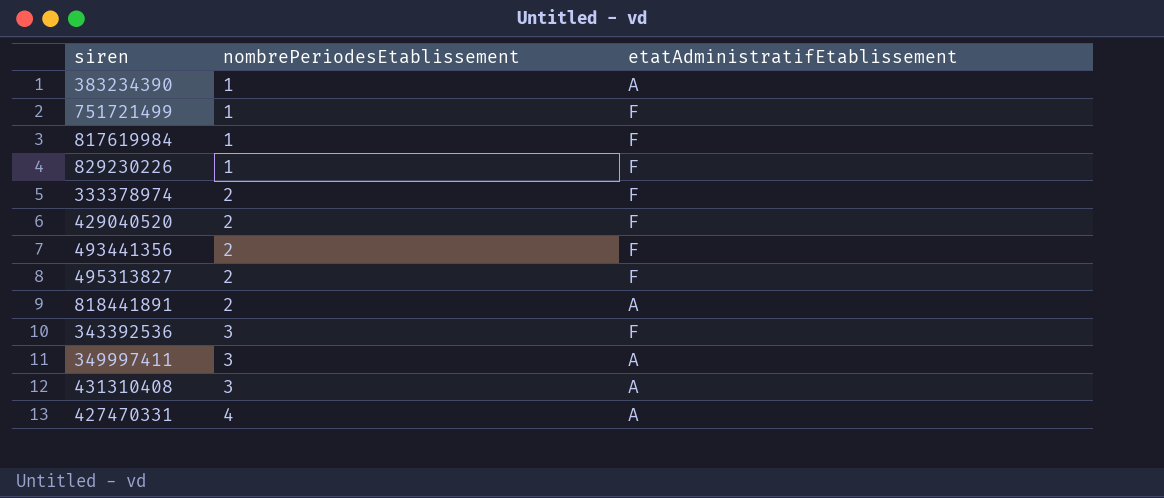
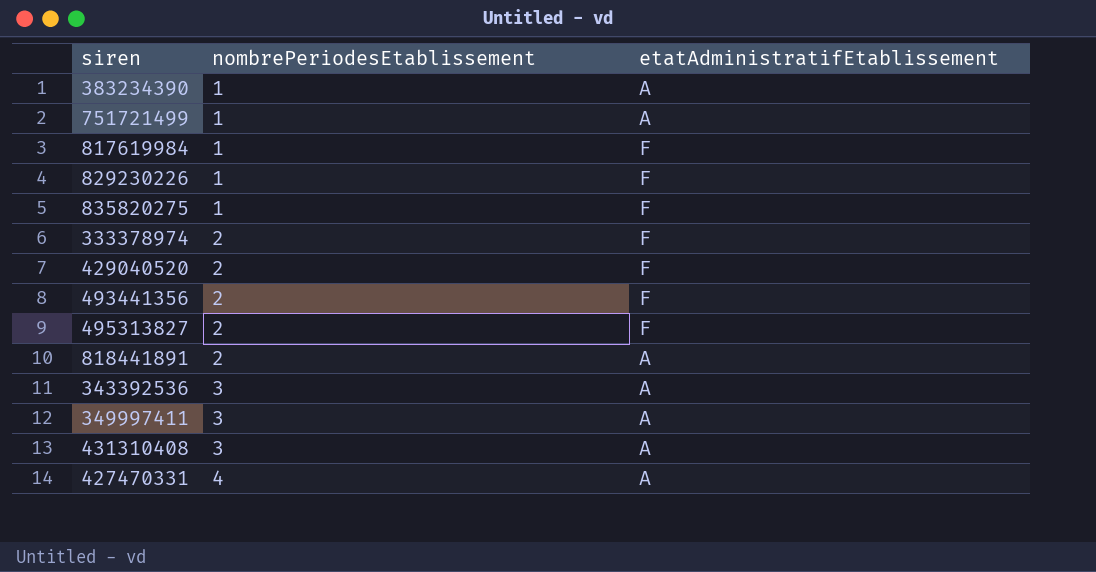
751721499 | etatAdministratifEtablissement: F -> A
row 835820275: none -> 1 | F
343392536 | etatAdministratifEtablissement: F -> A

